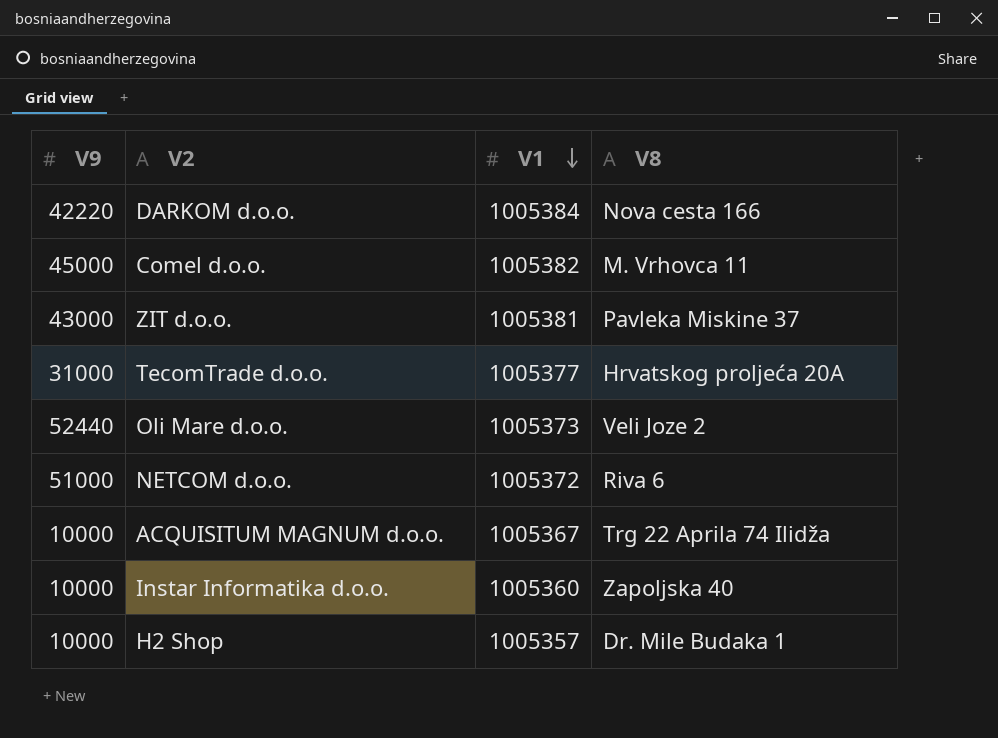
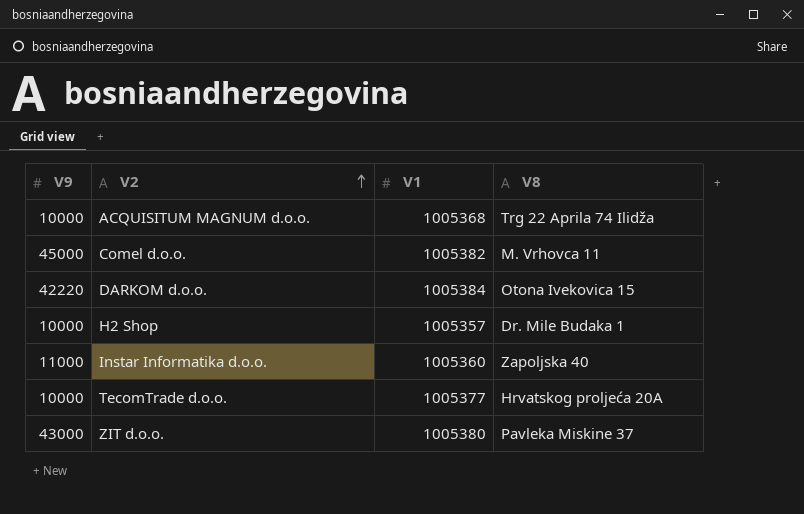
row order: V1 descending -> V2 ascending
row Oli Mare d.o.o.: 52440 | 1005373 | Veli Joze 2 -> none
row NETCOM d.o.o.: 51000 | 1005372 | Riva 6 -> none
ACQUISITUM MAGNUM d.o.o. | V1: 1005367 -> 1005368
DARKOM d.o.o. | V8: Nova cesta 166 -> Otona Ivekovica 15
Instar Informatika d.o.o. | V9: 10000 -> 11000
TecomTrade d.o.o. | V9: 31000 -> 10000
ZIT d.o.o. | V1: 1005381 -> 1005380

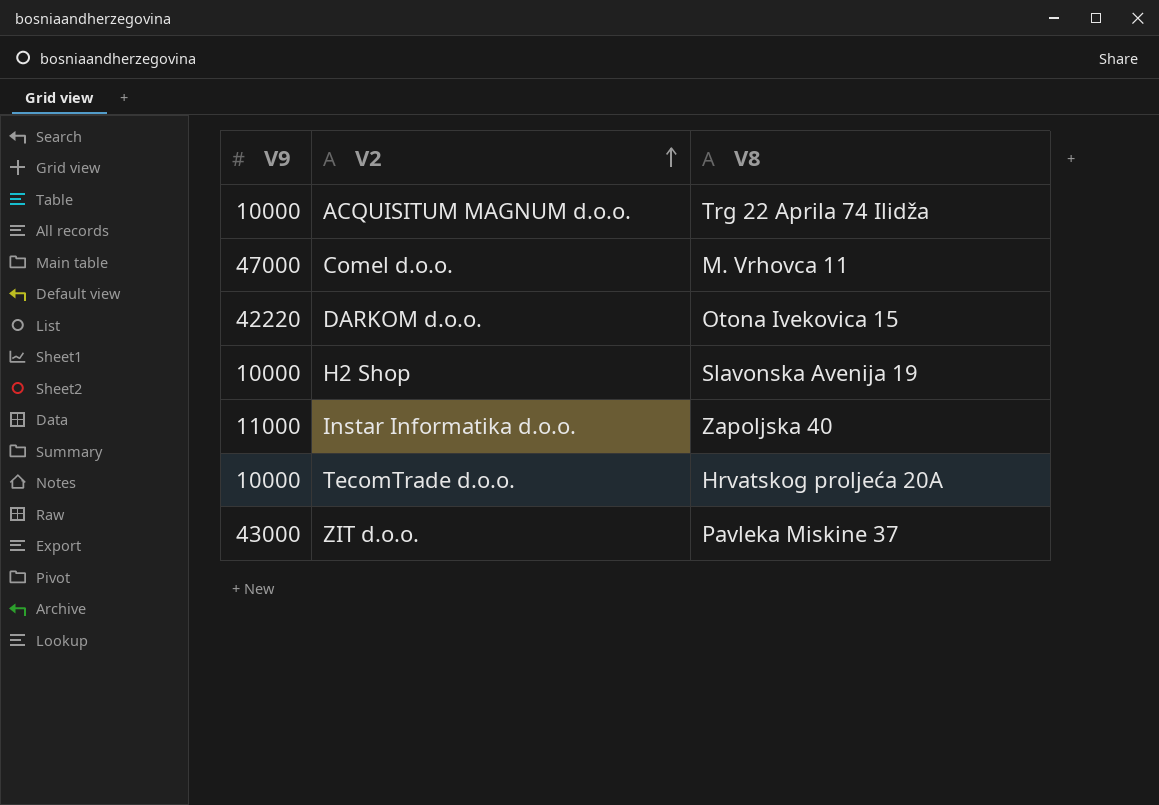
column V1 | position: 3 -> none
Comel d.o.o. | V9: 45000 -> 47000
H2 Shop | V8: Dr. Mile Budaka 1 -> Slavonska Avenija 19

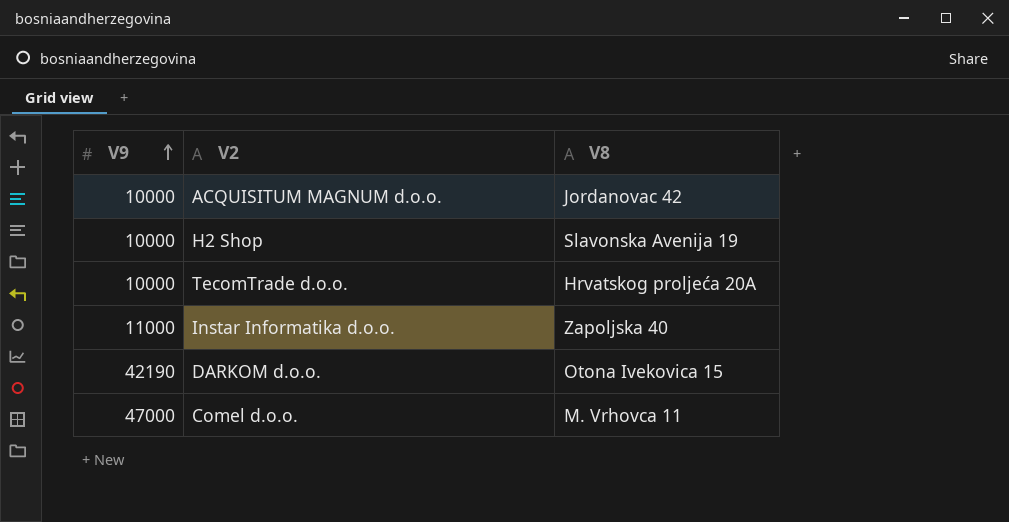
row order: V2 ascending -> V9 ascending
row ZIT d.o.o.: 43000 | Pavleka Miskine 37 -> none
ACQUISITUM MAGNUM d.o.o. | V8: Trg 22 Aprila 74 Ilidža -> Jordanovac 42
DARKOM d.o.o. | V9: 42220 -> 42190

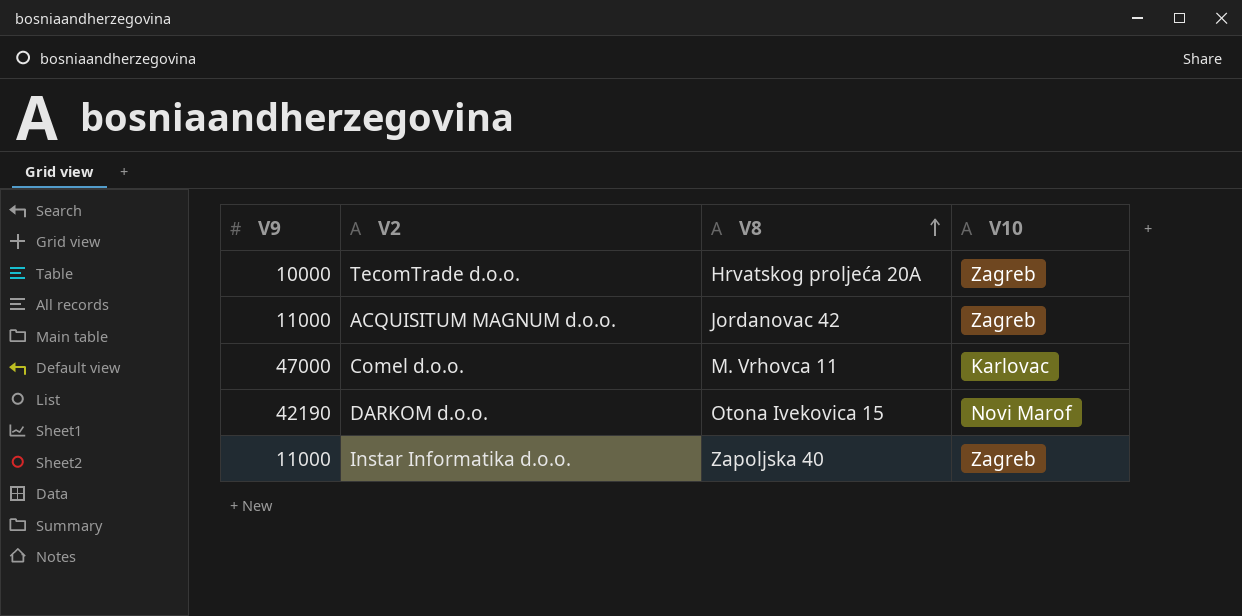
row order: V9 ascending -> V8 ascending
column V10 | position: none -> 4
row H2 Shop: 10000 | Slavonska Avenija 19 -> none
ACQUISITUM MAGNUM d.o.o. | V9: 10000 -> 11000

